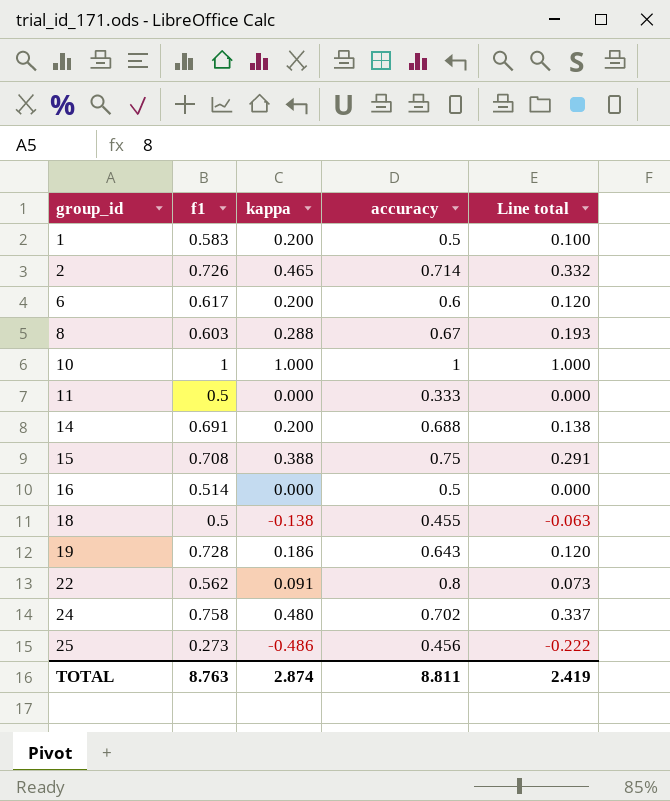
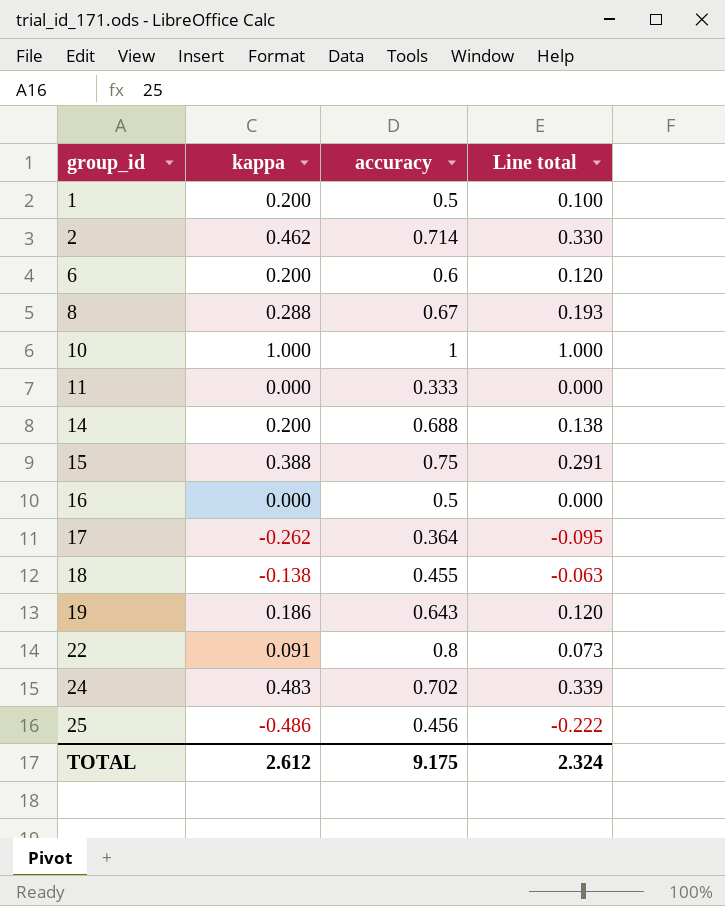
column f1 | position: 2 -> none
2 | kappa: 0.465 -> 0.462
2 | Line total: 0.332 -> 0.330
row 17: none -> -0.262 | 0.364 | -0.095
24 | kappa: 0.480 -> 0.483
24 | Line total: 0.337 -> 0.339
TOTAL | kappa: 2.874 -> 2.612
TOTAL | accuracy: 8.811 -> 9.175
TOTAL | Line total: 2.419 -> 2.324

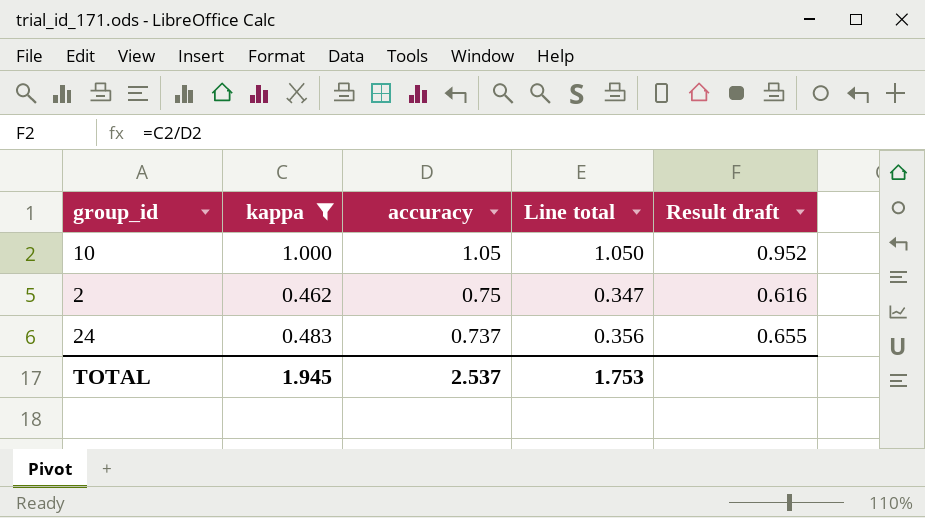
filter: none -> kappa >= 0.462
row order: group_id ascending -> accuracy descending
column Result draft | formula: none -> [kappa] / [accuracy]
10 | accuracy: 1 -> 1.05
10 | Line total: 1.000 -> 1.050
2 | accuracy: 0.714 -> 0.75
2 | Line total: 0.330 -> 0.347
24 | accuracy: 0.702 -> 0.737
24 | Line total: 0.339 -> 0.356
TOTAL | kappa: 2.612 -> 1.945
TOTAL | accuracy: 9.175 -> 2.537
TOTAL | Line total: 2.324 -> 1.753

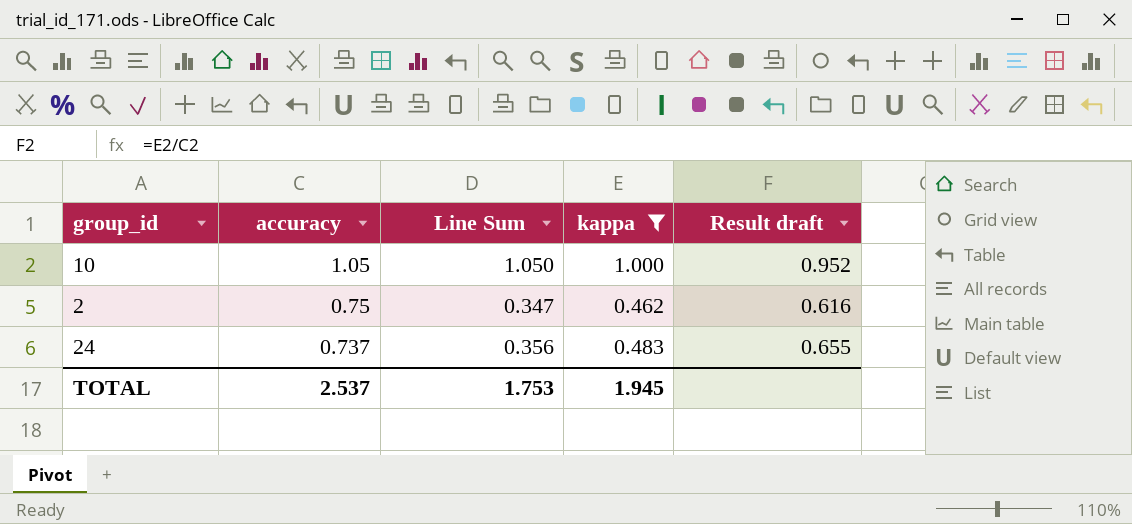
column name: Line total -> Line Sum
column kappa | position: 2 -> 4

